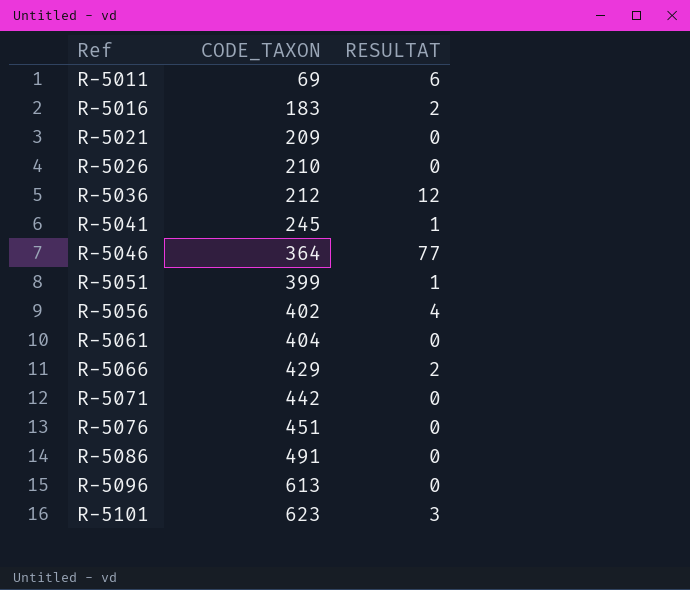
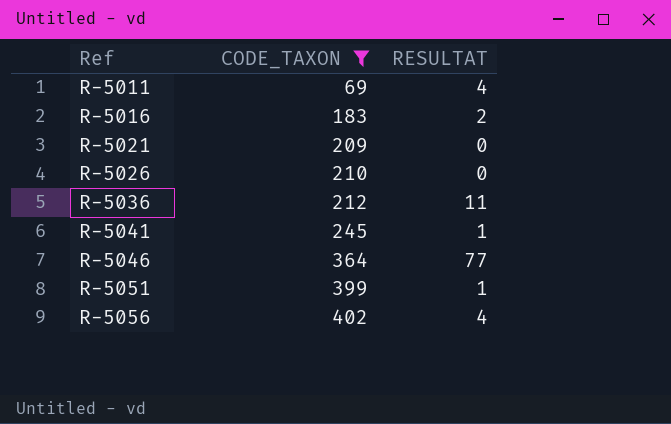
filter: none -> CODE_TAXON <= 402
R-5011 | RESULTAT: 6 -> 4
R-5036 | RESULTAT: 12 -> 11

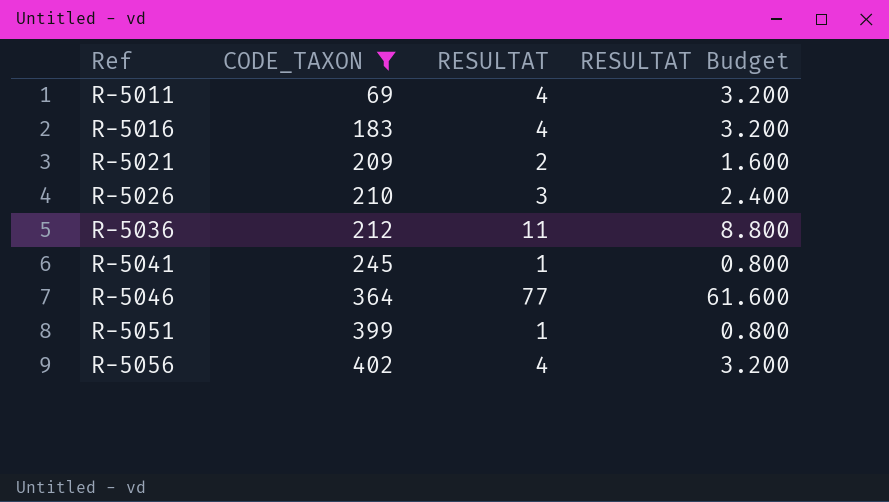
column RESULTAT Budget | formula: none -> [RESULTAT] * 0.8
R-5016 | RESULTAT: 2 -> 4
R-5021 | RESULTAT: 0 -> 2
R-5026 | RESULTAT: 0 -> 3

